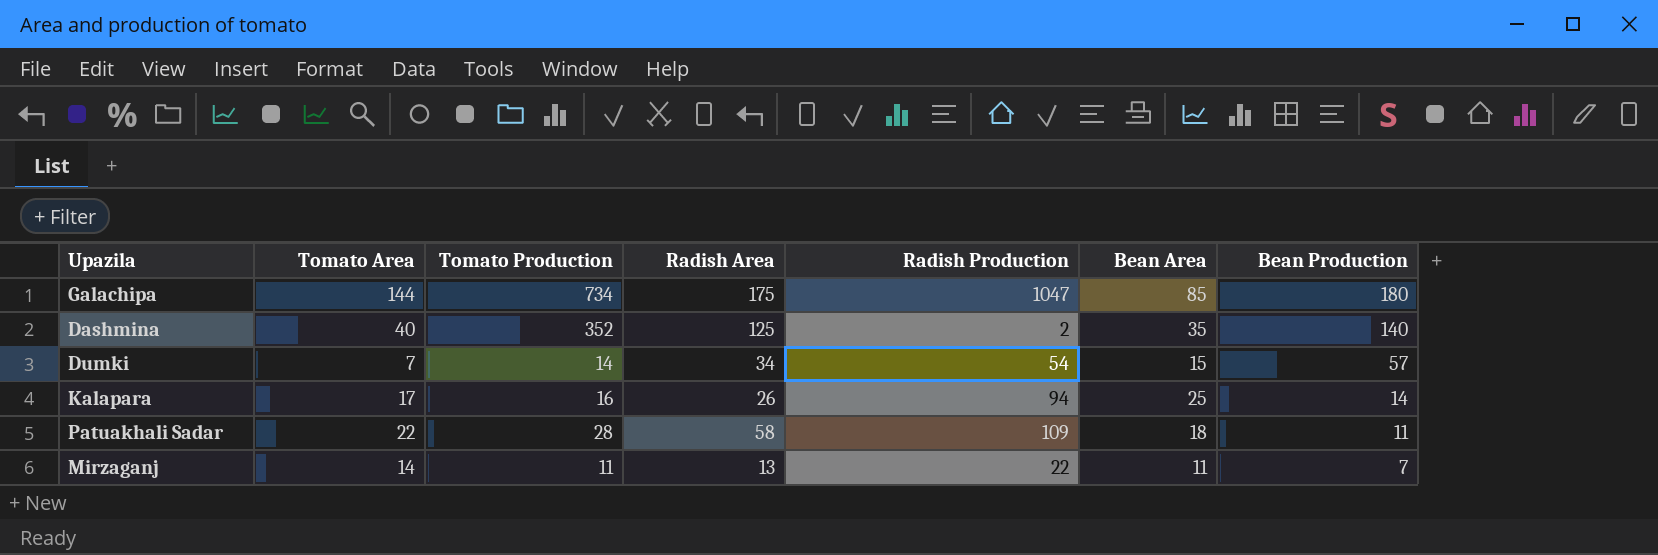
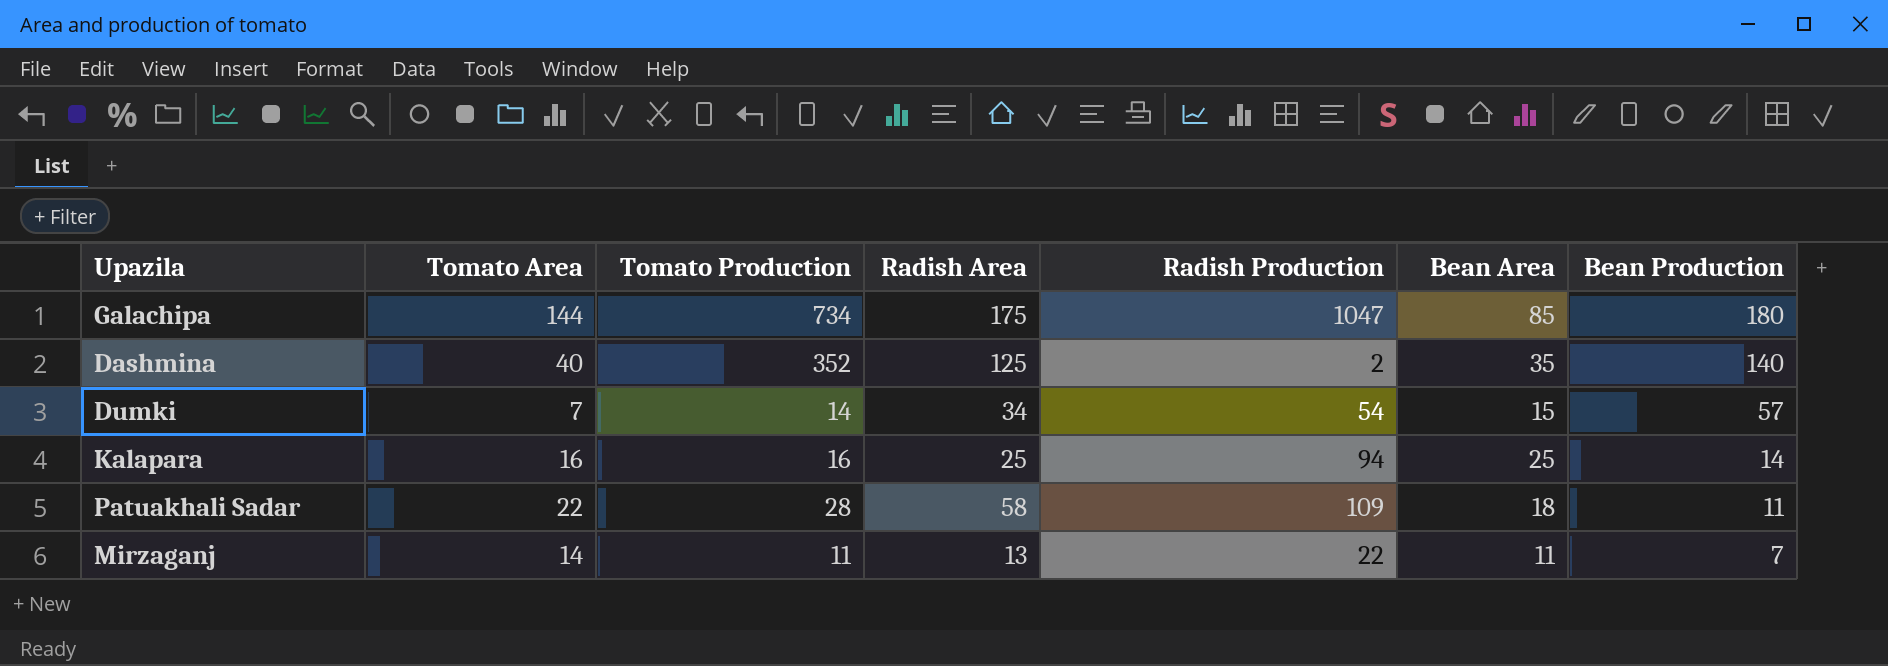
Kalapara | Tomato Area: 17 -> 16
Kalapara | Radish Area: 26 -> 25

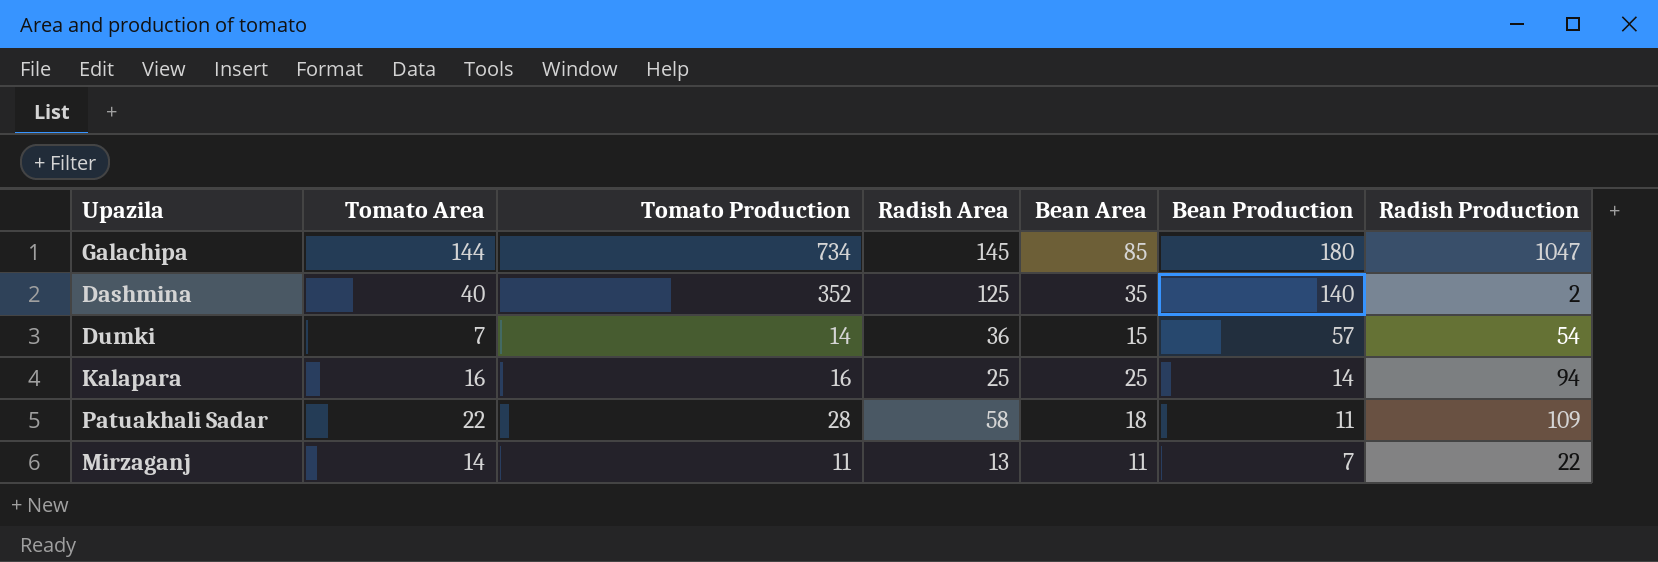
column Radish Production | position: 5 -> 7
Galachipa | Radish Area: 175 -> 145
Dumki | Radish Area: 34 -> 36

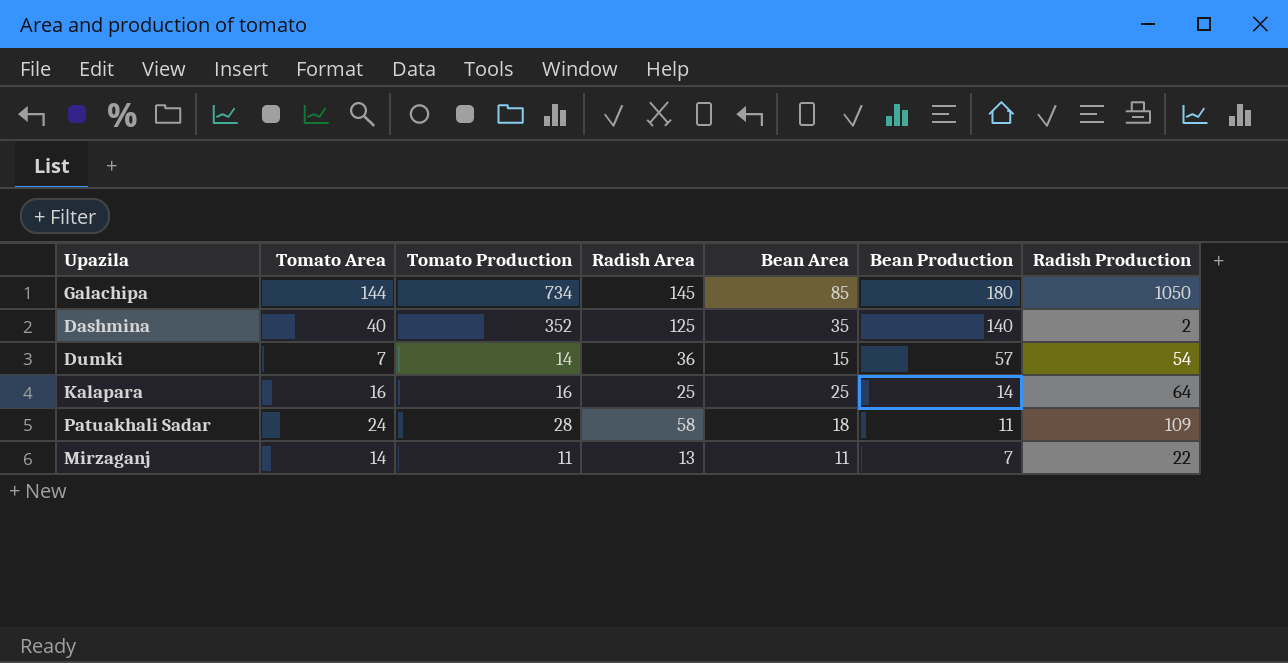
Galachipa | Radish Production: 1047 -> 1050
Kalapara | Radish Production: 94 -> 64
Patuakhali Sadar | Tomato Area: 22 -> 24

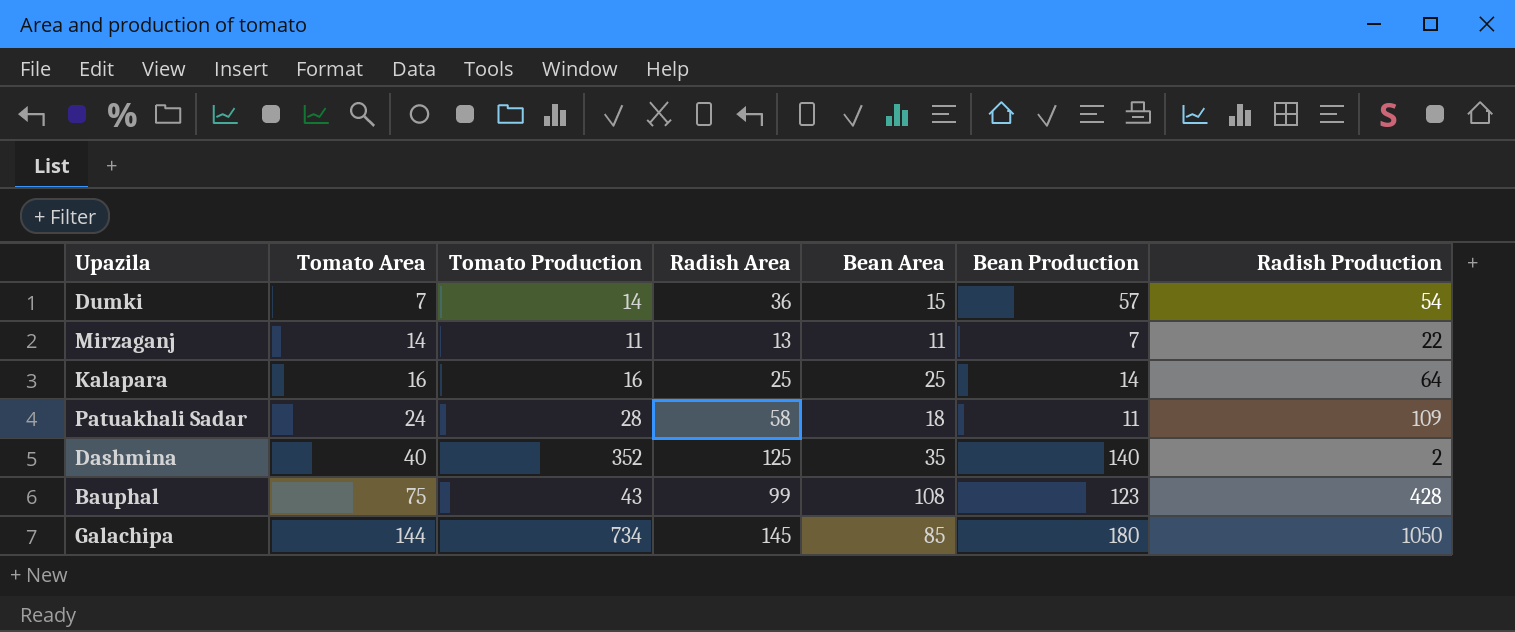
row order: Bean Production descending -> Tomato Area ascending
row Bauphal: none -> 75 | 43 | 99 | 108 | 123 | 428

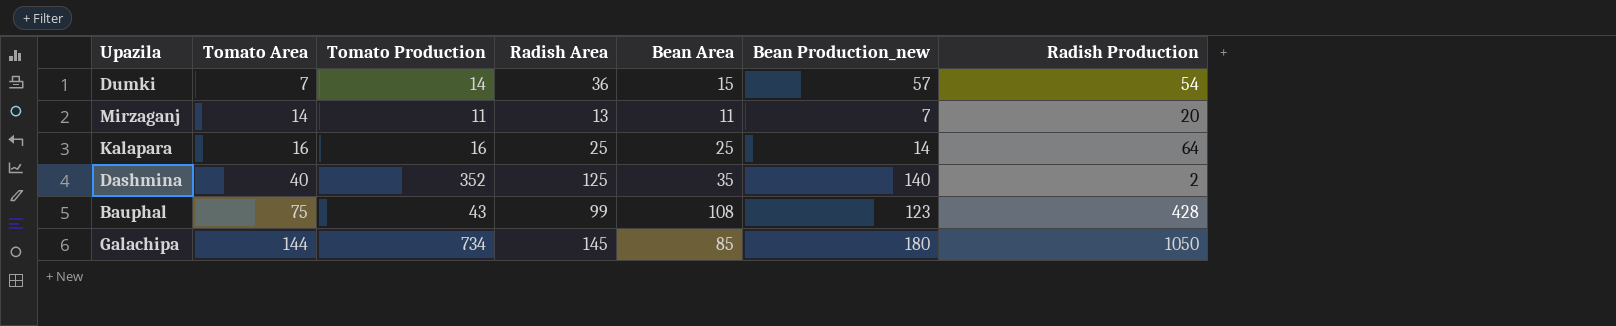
column name: Bean Production -> Bean Production_new
row Patuakhali Sadar: 24 | 28 | 58 | 18 | 11 | 109 -> none
Mirzaganj | Radish Production: 22 -> 20

